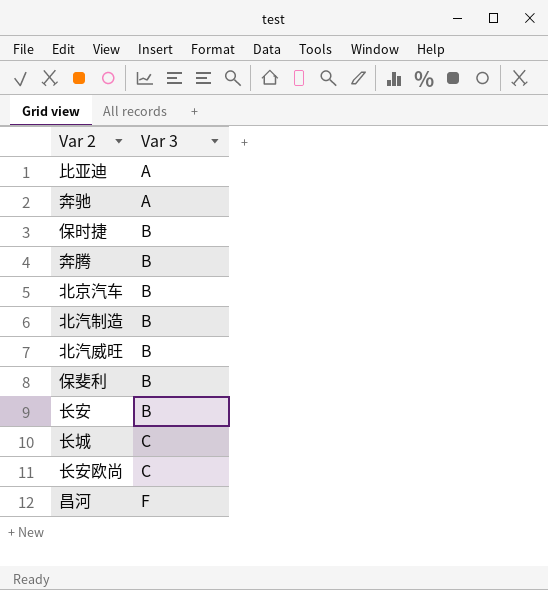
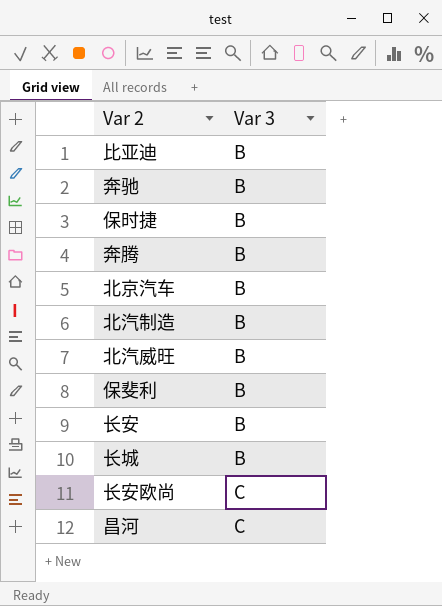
比亚迪 | Var 3: A -> B
奔驰 | Var 3: A -> B
长城 | Var 3: C -> B
昌河 | Var 3: F -> C

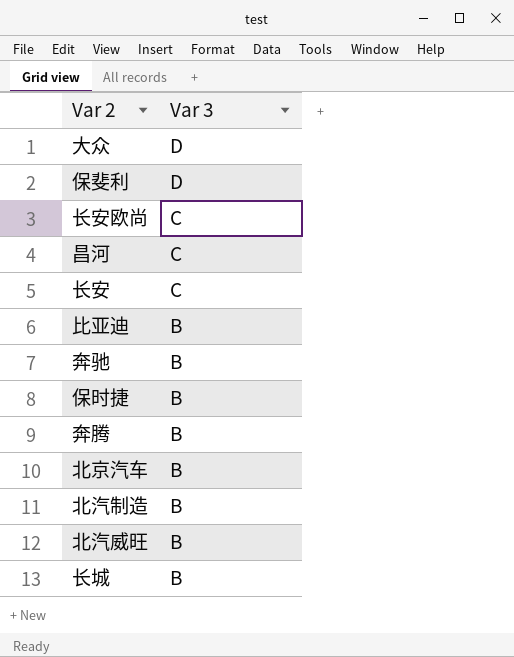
row order: Var 3 ascending -> Var 3 descending
row 大众: none -> D
保斐利 | Var 3: B -> D
长安 | Var 3: B -> C

